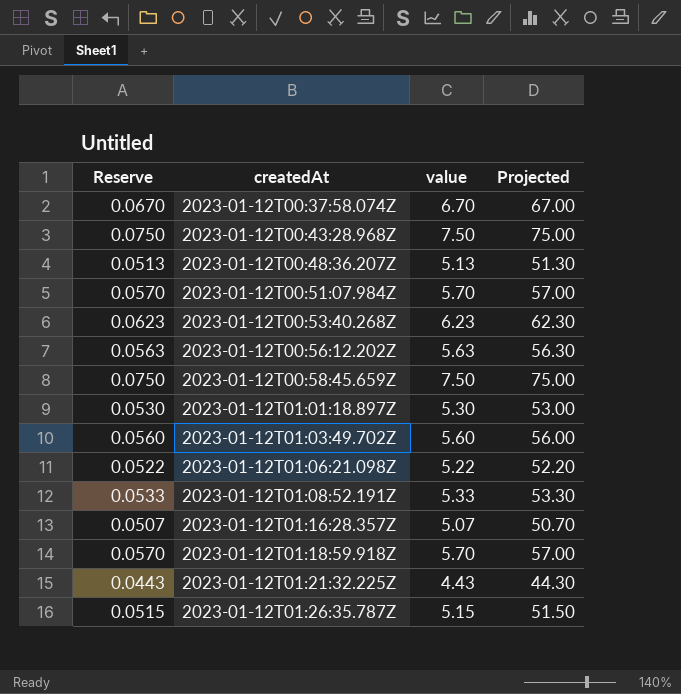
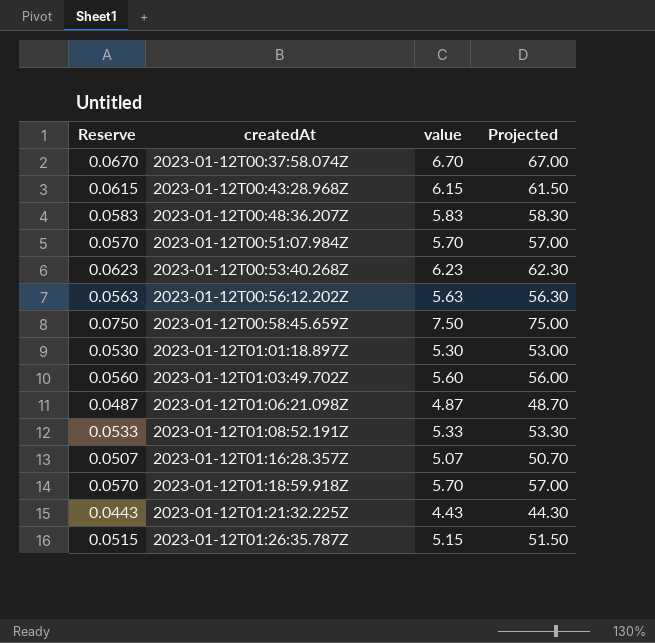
2023-01-12T00:43:28.968Z | Reserve: 0.0750 -> 0.0615
2023-01-12T00:43:28.968Z | value: 7.50 -> 6.15
2023-01-12T00:43:28.968Z | Projected: 75.00 -> 61.50
2023-01-12T00:48:36.207Z | Reserve: 0.0513 -> 0.0583
2023-01-12T00:48:36.207Z | value: 5.13 -> 5.83
2023-01-12T00:48:36.207Z | Projected: 51.30 -> 58.30
2023-01-12T01:06:21.098Z | Reserve: 0.0522 -> 0.0487
2023-01-12T01:06:21.098Z | value: 5.22 -> 4.87
2023-01-12T01:06:21.098Z | Projected: 52.20 -> 48.70

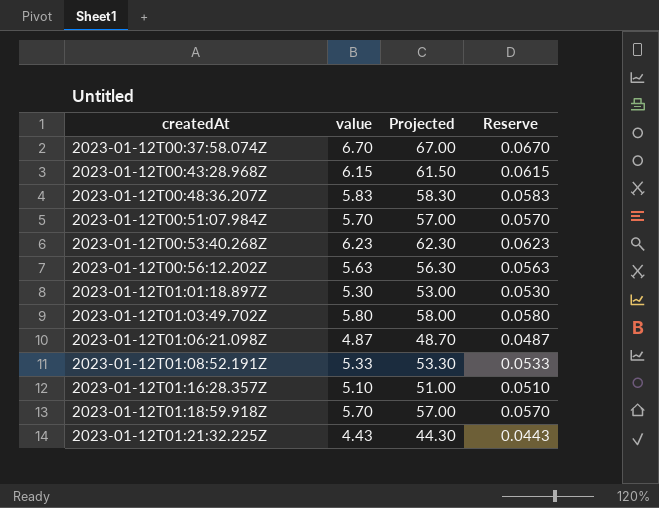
column Reserve | position: 1 -> 4
row 2023-01-12T00:58:45.659Z: 0.0750 | 7.50 | 75.00 -> none
row 2023-01-12T01:26:35.787Z: 0.0515 | 5.15 | 51.50 -> none
2023-01-12T01:03:49.702Z | value: 5.60 -> 5.80
2023-01-12T01:03:49.702Z | Projected: 56.00 -> 58.00
2023-01-12T01:03:49.702Z | Reserve: 0.0560 -> 0.0580
2023-01-12T01:16:28.357Z | value: 5.07 -> 5.10
2023-01-12T01:16:28.357Z | Projected: 50.70 -> 51.00
2023-01-12T01:16:28.357Z | Reserve: 0.0507 -> 0.0510

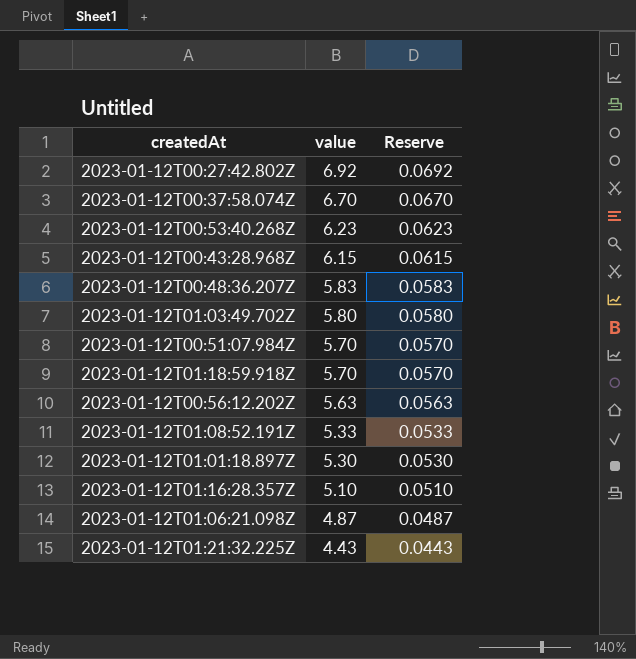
row order: createdAt ascending -> value descending
column Projected | formula: [value] * 10 -> none
row 2023-01-12T00:27:42.802Z: none -> 6.92 | 0.0692

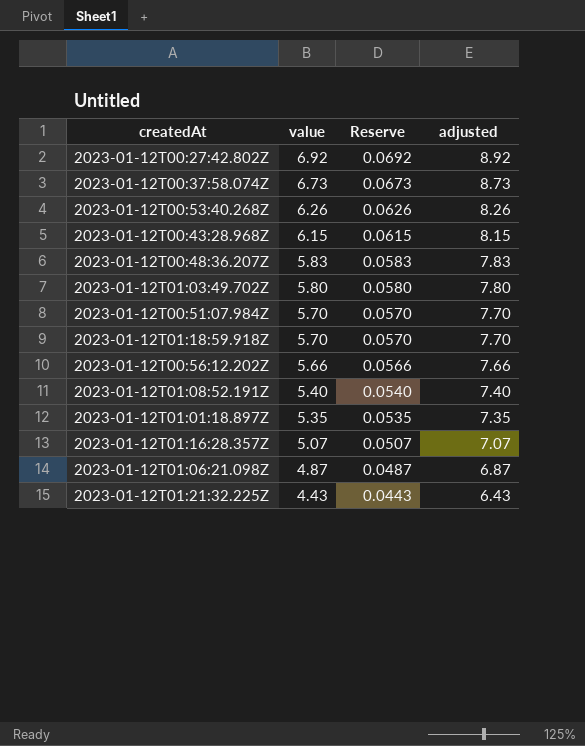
column adjusted | formula: none -> [value] + 2
2023-01-12T00:37:58.074Z | value: 6.70 -> 6.73
2023-01-12T00:37:58.074Z | Reserve: 0.0670 -> 0.0673
2023-01-12T00:53:40.268Z | value: 6.23 -> 6.26
2023-01-12T00:53:40.268Z | Reserve: 0.0623 -> 0.0626
2023-01-12T00:56:12.202Z | value: 5.63 -> 5.66
2023-01-12T00:56:12.202Z | Reserve: 0.0563 -> 0.0566
2023-01-12T01:08:52.191Z | value: 5.33 -> 5.40
2023-01-12T01:08:52.191Z | Reserve: 0.0533 -> 0.0540
2023-01-12T01:01:18.897Z | value: 5.30 -> 5.35
2023-01-12T01:01:18.897Z | Reserve: 0.0530 -> 0.0535
2023-01-12T01:16:28.357Z | value: 5.10 -> 5.07
2023-01-12T01:16:28.357Z | Reserve: 0.0510 -> 0.0507

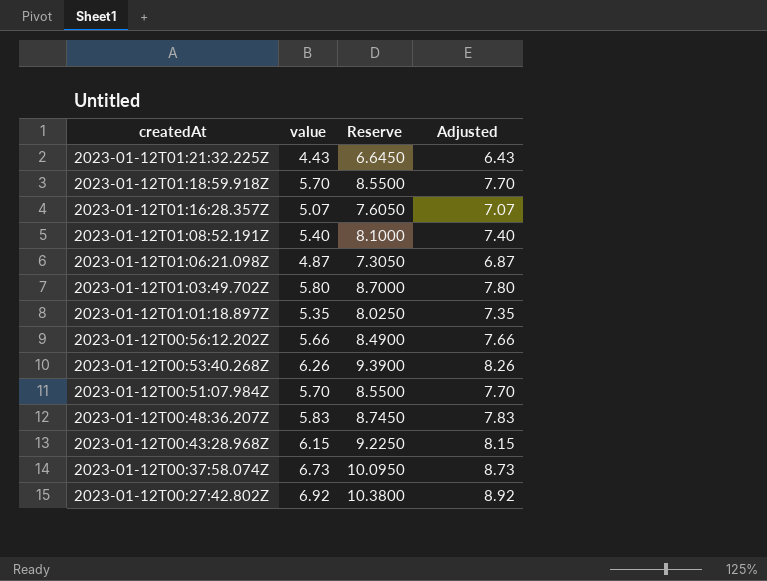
row order: value descending -> createdAt descending
column Reserve | formula: [value] * 0.01 -> [value] * 1.5
column name: adjusted -> Adjusted

